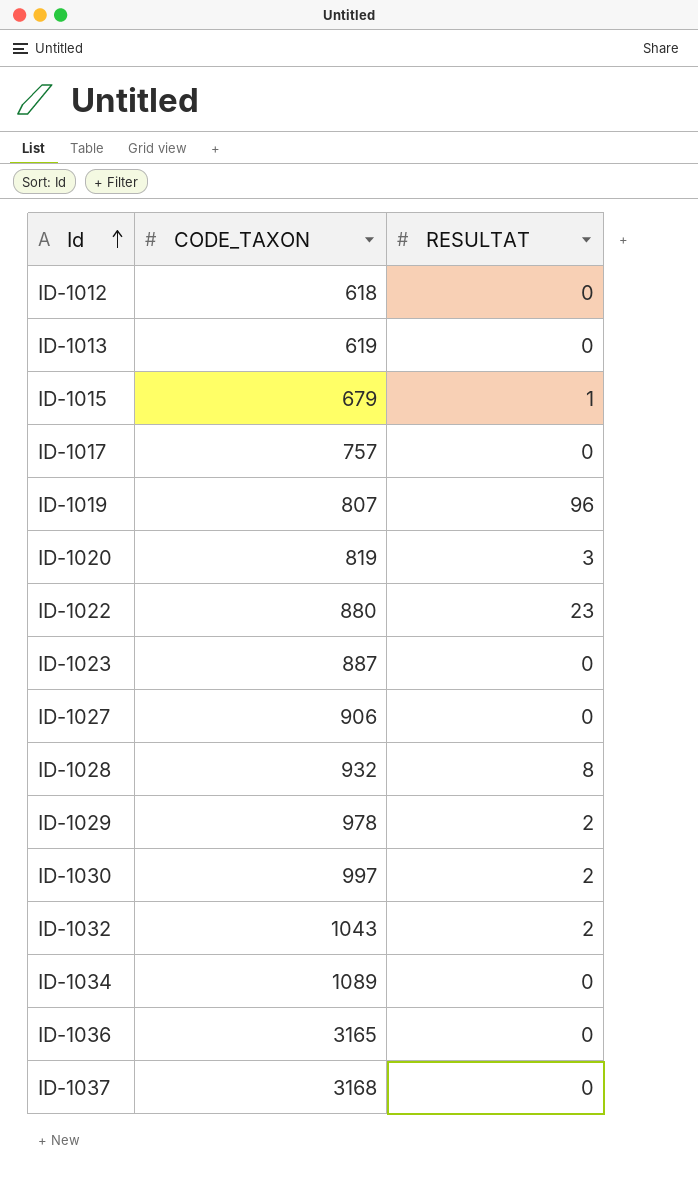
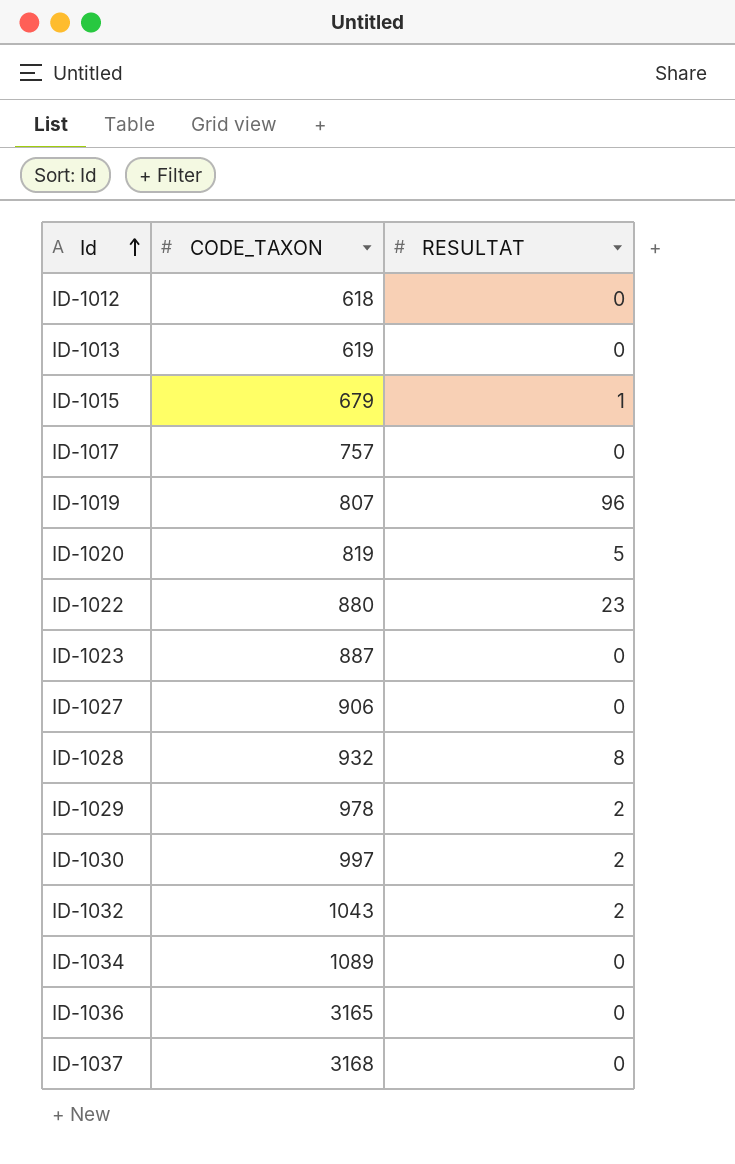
ID-1020 | RESULTAT: 3 -> 5

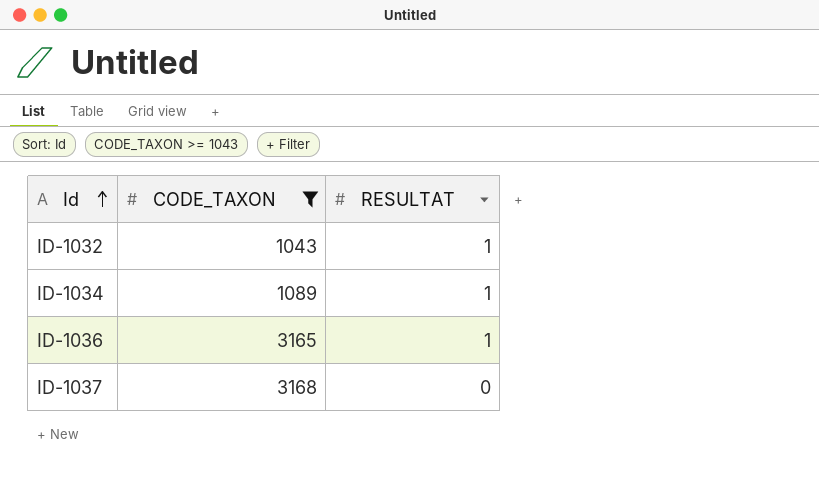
filter: none -> CODE_TAXON >= 1043
ID-1032 | RESULTAT: 2 -> 1
ID-1034 | RESULTAT: 0 -> 1
ID-1036 | RESULTAT: 0 -> 1

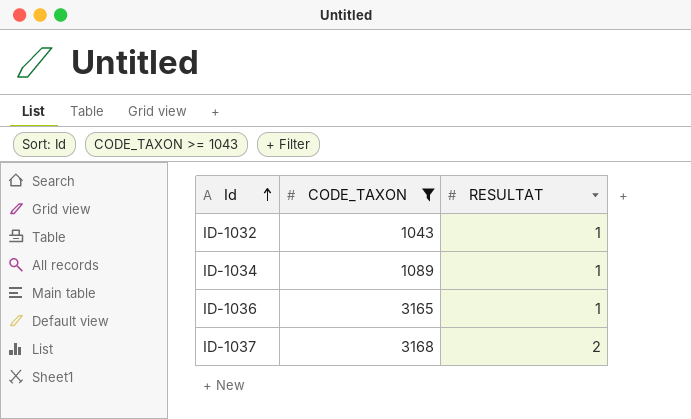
ID-1037 | RESULTAT: 0 -> 2

